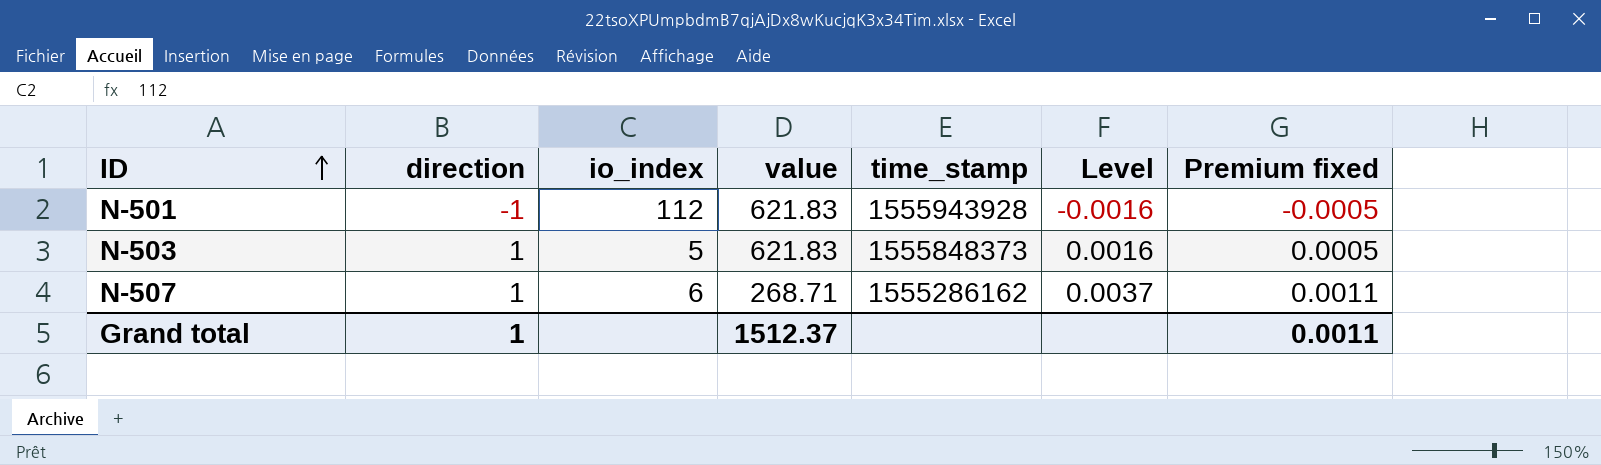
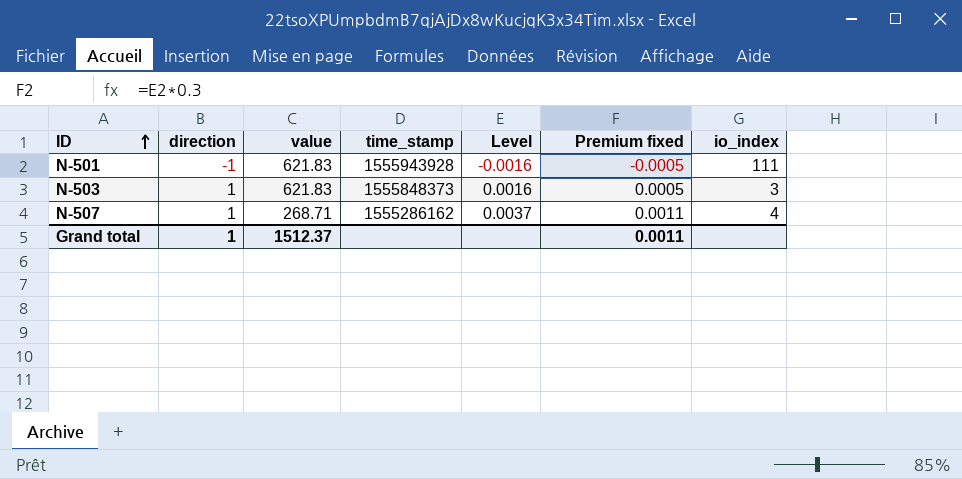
column io_index | position: 3 -> 7
N-501 | io_index: 112 -> 111
N-503 | io_index: 5 -> 3
N-507 | io_index: 6 -> 4

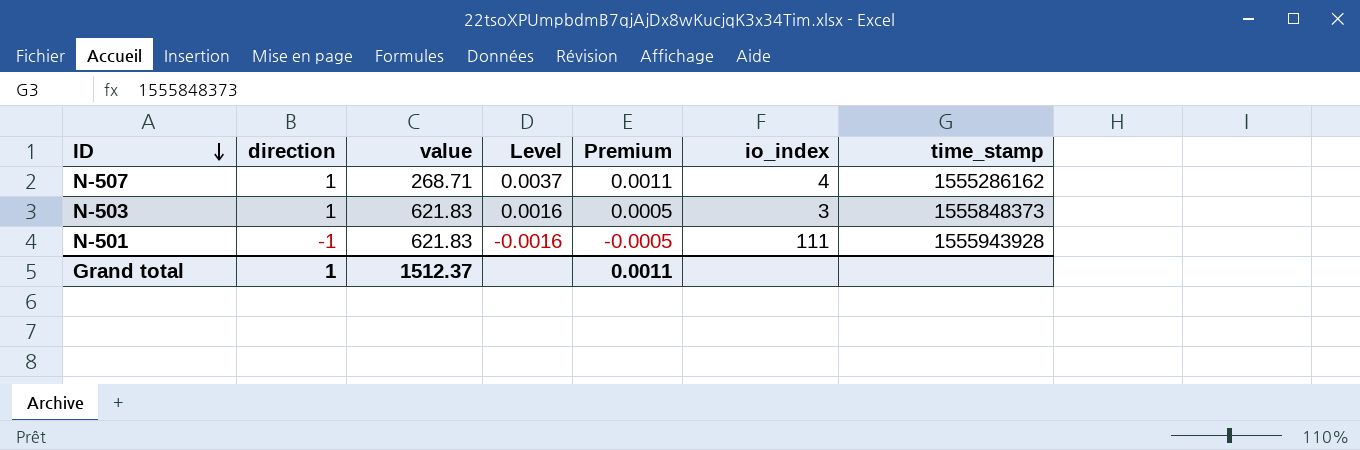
row order: ID ascending -> ID descending
column name: Premium fixed -> Premium
column time_stamp | position: 4 -> 7

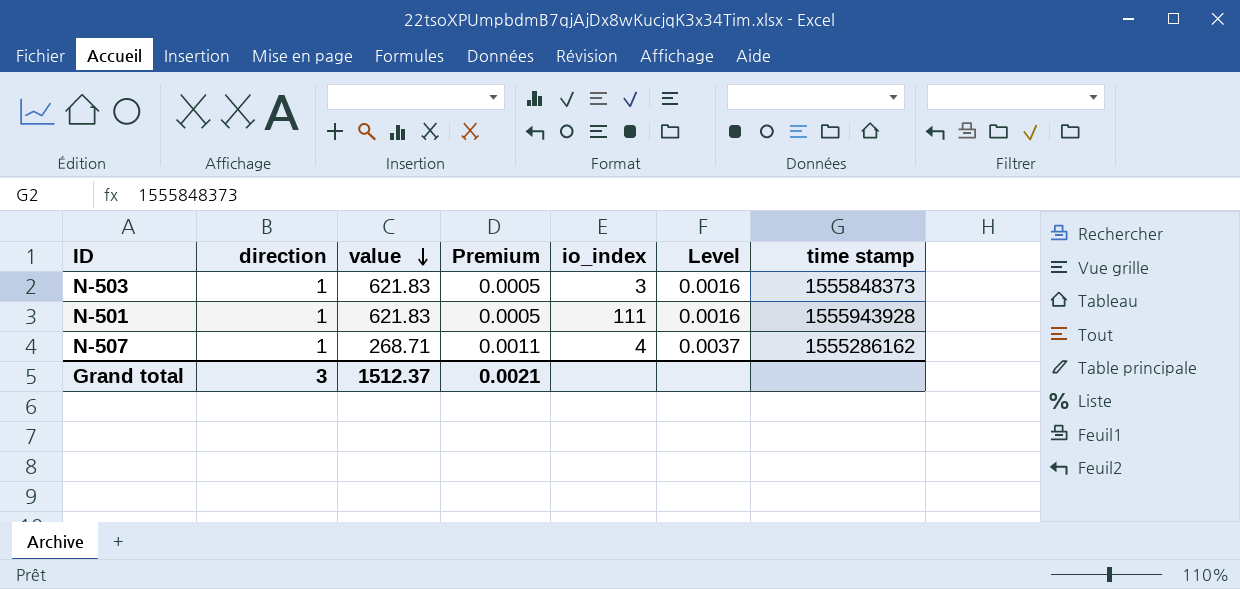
row order: ID descending -> value descending
column Level | position: 4 -> 6
column name: time_stamp -> time stamp
N-501 | direction: -1 -> 1
N-501 | Premium: -0.0005 -> 0.0005
N-501 | Level: -0.0016 -> 0.0016
Grand total | direction: 1 -> 3
Grand total | Premium: 0.0011 -> 0.0021

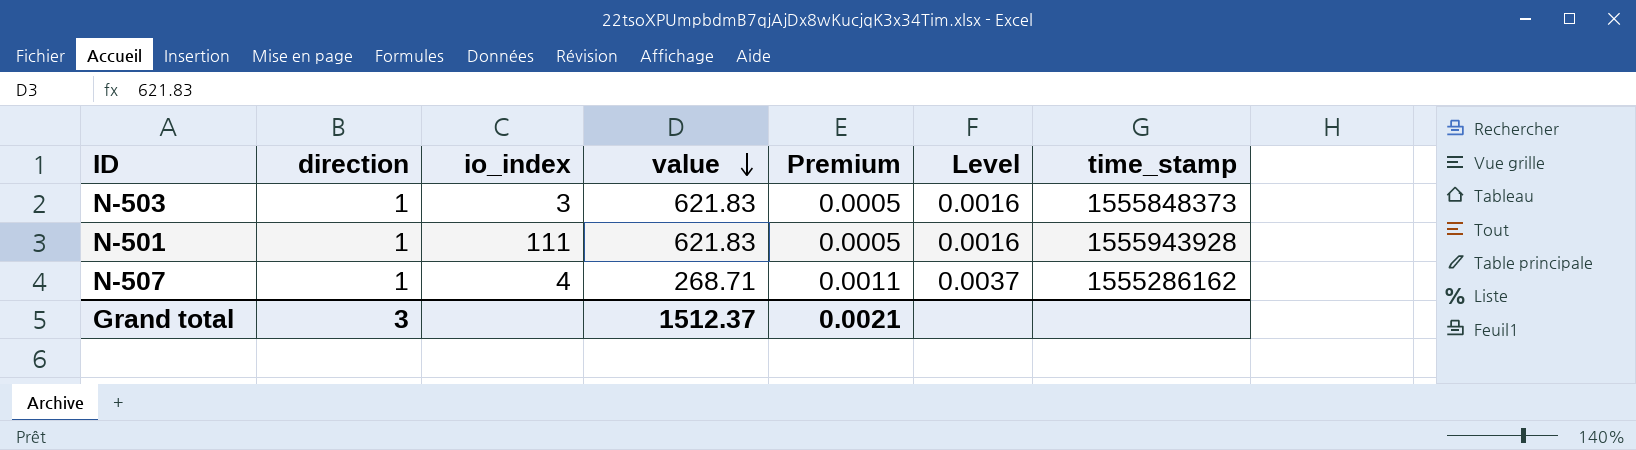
column io_index | position: 5 -> 3
column name: time stamp -> time_stamp

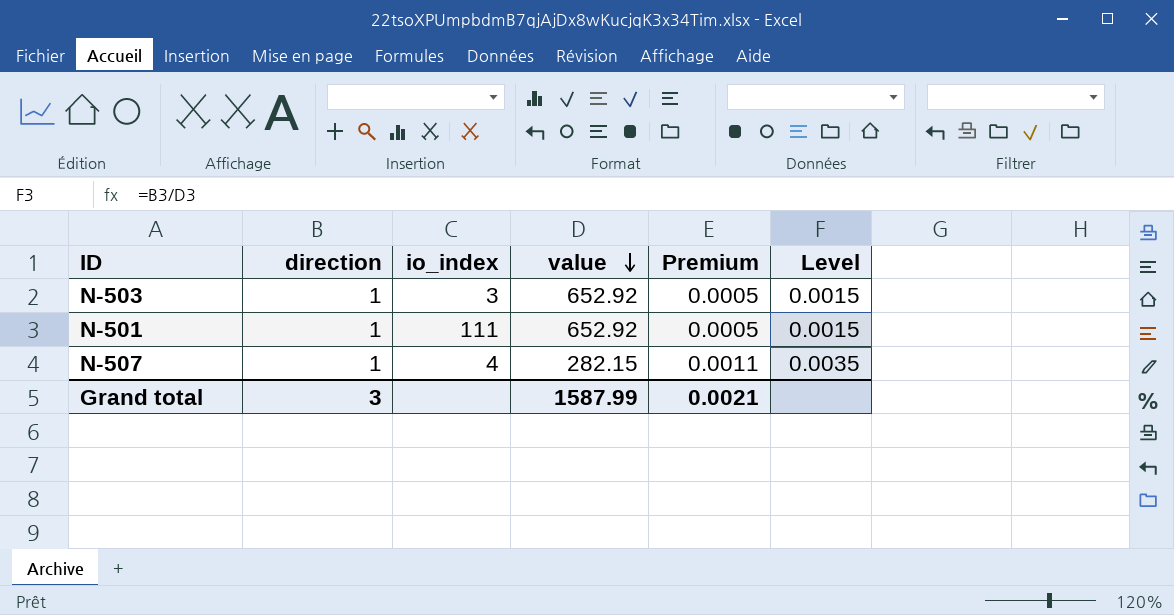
column time_stamp | position: 7 -> none
N-503 | value: 621.83 -> 652.92
N-503 | Level: 0.0016 -> 0.0015
N-501 | value: 621.83 -> 652.92
N-501 | Level: 0.0016 -> 0.0015
N-507 | value: 268.71 -> 282.15
N-507 | Level: 0.0037 -> 0.0035
Grand total | value: 1512.37 -> 1587.99

